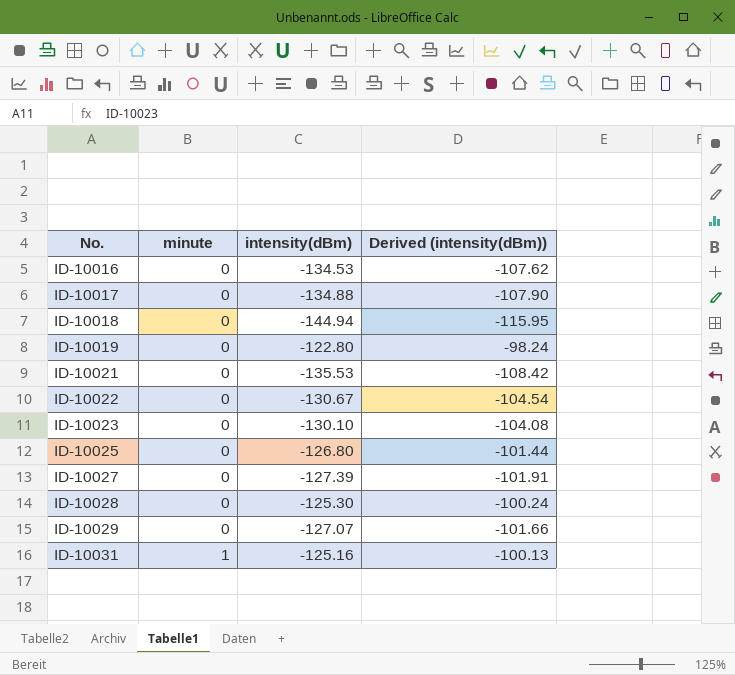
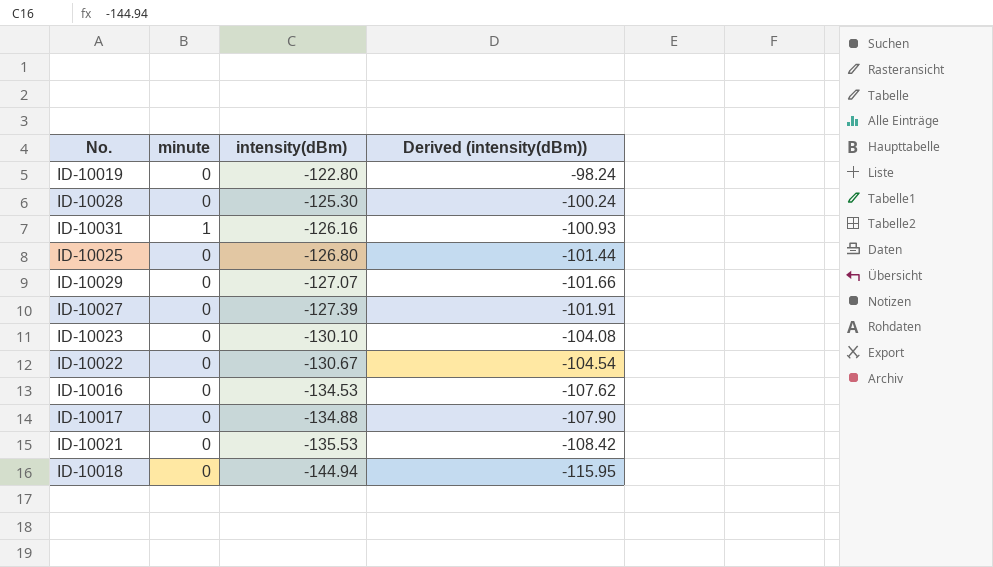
row order: No. ascending -> intensity(dBm) descending
ID-10031 | intensity(dBm): -125.16 -> -126.16
ID-10031 | Derived (intensity(dBm)): -100.13 -> -100.93

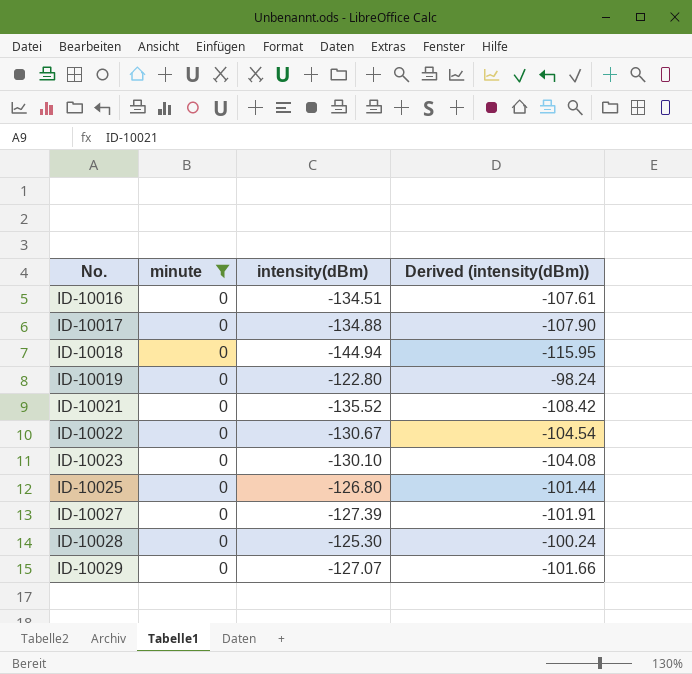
filter: none -> minute = 0
row order: intensity(dBm) descending -> No. ascending
ID-10016 | intensity(dBm): -134.53 -> -134.51
ID-10016 | Derived (intensity(dBm)): -107.62 -> -107.61
ID-10021 | intensity(dBm): -135.53 -> -135.52

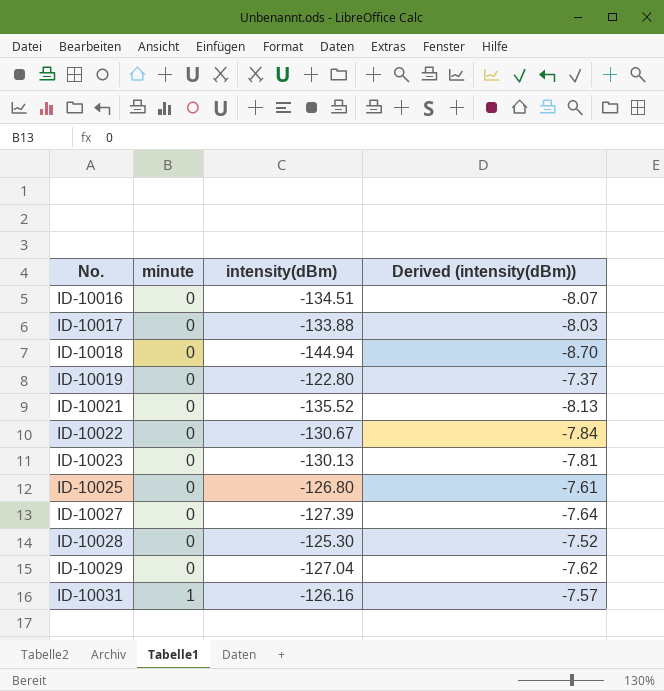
filter: minute = 0 -> none
column Derived (intensity(dBm)) | formula: [intensity(dBm)] * 0.8 -> [intensity(dBm)] * 0.06
ID-10017 | intensity(dBm): -134.88 -> -133.88
ID-10023 | intensity(dBm): -130.10 -> -130.13
ID-10029 | intensity(dBm): -127.07 -> -127.04

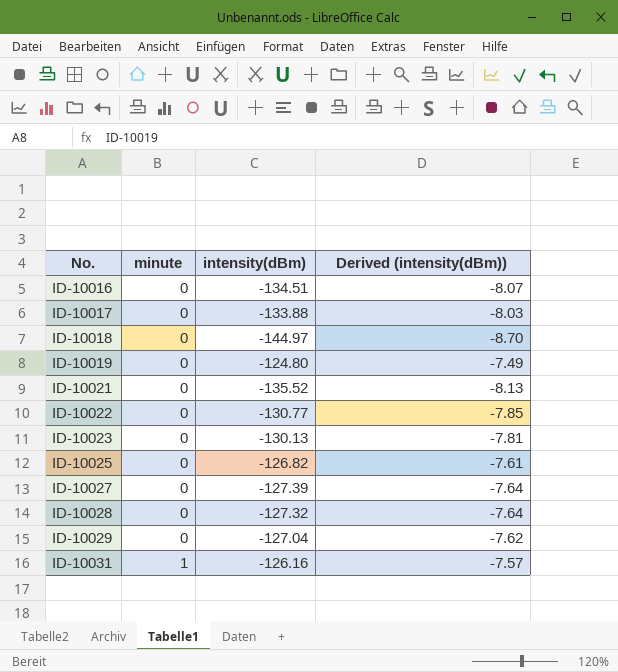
ID-10018 | intensity(dBm): -144.94 -> -144.97
ID-10019 | intensity(dBm): -122.80 -> -124.80
ID-10019 | Derived (intensity(dBm)): -7.37 -> -7.49
ID-10022 | intensity(dBm): -130.67 -> -130.77
ID-10022 | Derived (intensity(dBm)): -7.84 -> -7.85
ID-10025 | intensity(dBm): -126.80 -> -126.82
ID-10028 | intensity(dBm): -125.30 -> -127.32
ID-10028 | Derived (intensity(dBm)): -7.52 -> -7.64

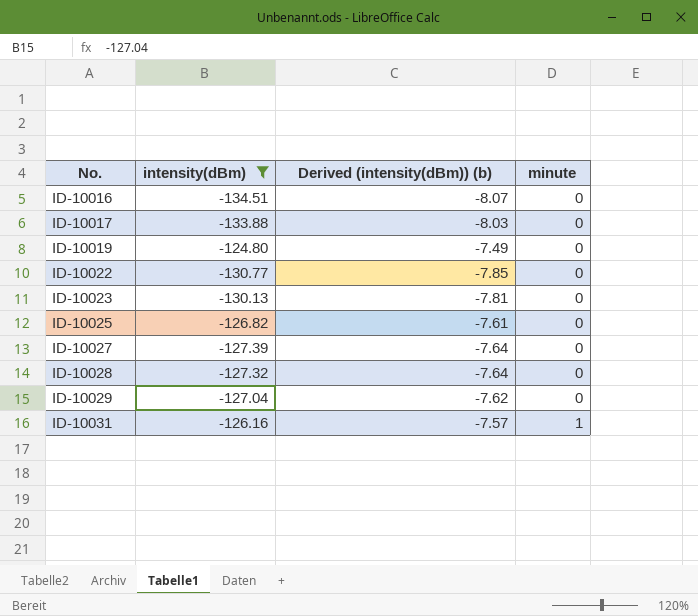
filter: none -> intensity(dBm) >= -134.51
column name: Derived (intensity(dBm)) -> Derived (intensity(dBm)) (b)
column minute | position: 2 -> 4

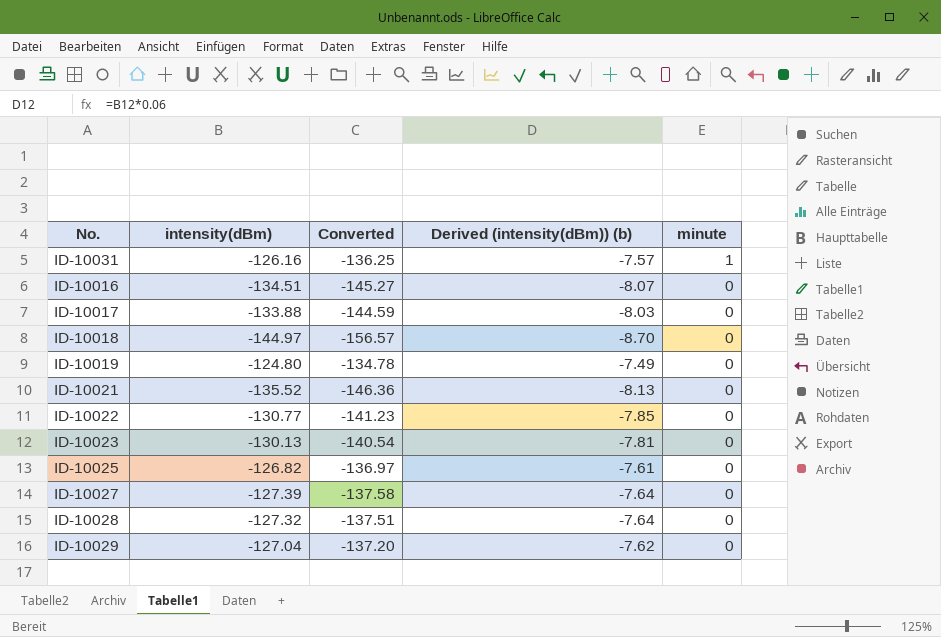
filter: intensity(dBm) >= -134.51 -> none
row order: No. ascending -> minute descending
column Converted | formula: none -> [intensity(dBm)] * 1.08

